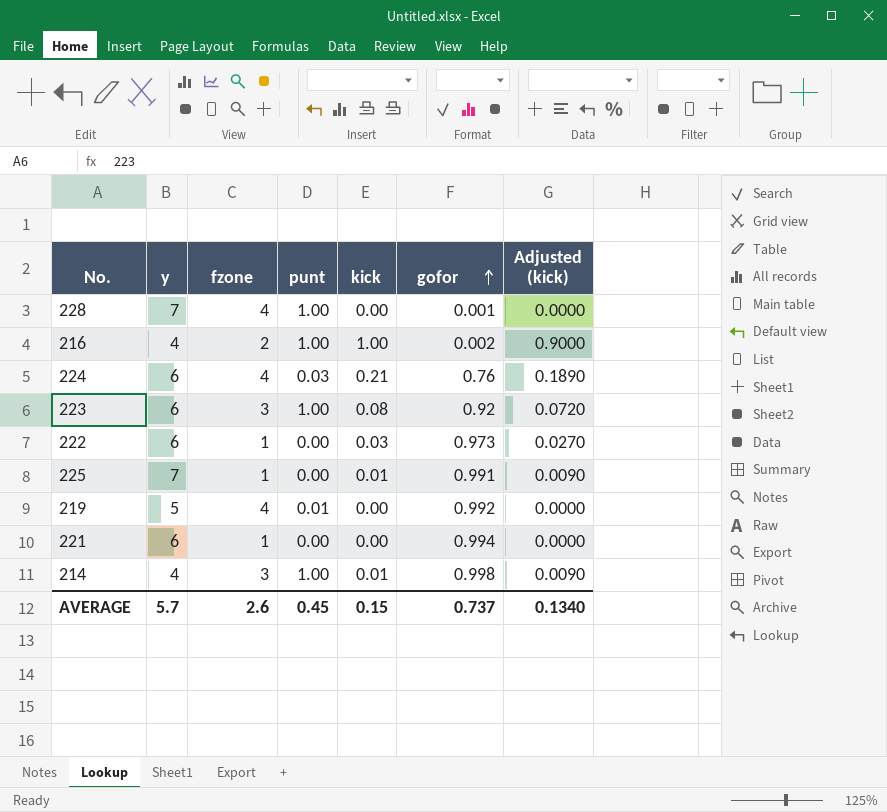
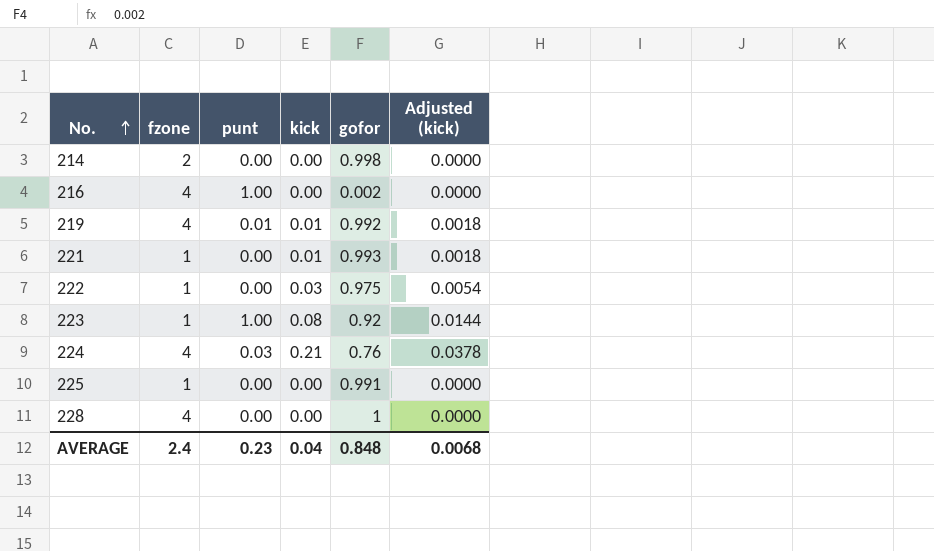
row order: gofor ascending -> No. ascending
column y | position: 2 -> none
column Adjusted (kick) | formula: [kick] * 0.9 -> [kick] * 0.18
214 | fzone: 3 -> 2
214 | punt: 1.00 -> 0.00
214 | kick: 0.01 -> 0.00
216 | fzone: 2 -> 4
216 | kick: 1.00 -> 0.00
219 | kick: 0.00 -> 0.01
221 | kick: 0.00 -> 0.01
221 | gofor: 0.994 -> 0.993
222 | gofor: 0.973 -> 0.975
223 | fzone: 3 -> 1
225 | kick: 0.01 -> 0.00
228 | punt: 1.00 -> 0.00
228 | gofor: 0.001 -> 1
AVERAGE | fzone: 2.6 -> 2.4
AVERAGE | punt: 0.45 -> 0.23
AVERAGE | kick: 0.15 -> 0.04
AVERAGE | gofor: 0.737 -> 0.848
AVERAGE | Adjusted (kick): 0.1340 -> 0.0068

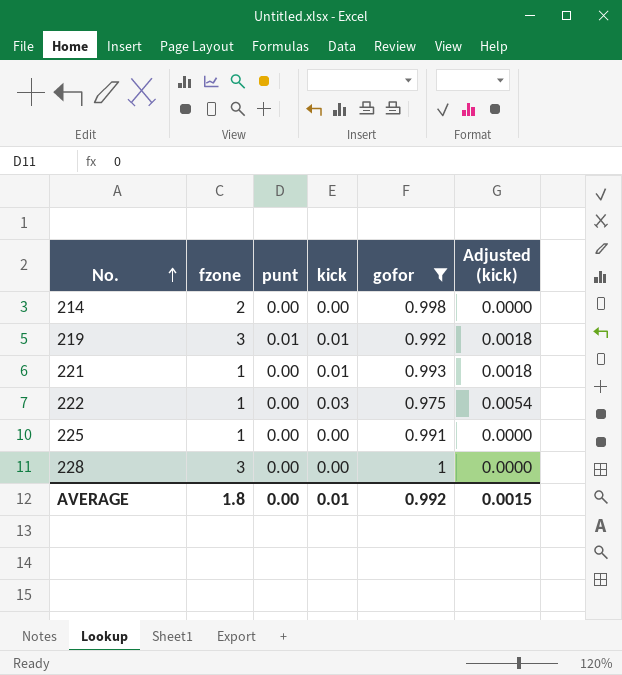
filter: none -> gofor >= 0.975
219 | fzone: 4 -> 3
228 | fzone: 4 -> 3
AVERAGE | fzone: 2.4 -> 1.8
AVERAGE | punt: 0.23 -> 0.00
AVERAGE | kick: 0.04 -> 0.01
AVERAGE | gofor: 0.848 -> 0.992
AVERAGE | Adjusted (kick): 0.0068 -> 0.0015

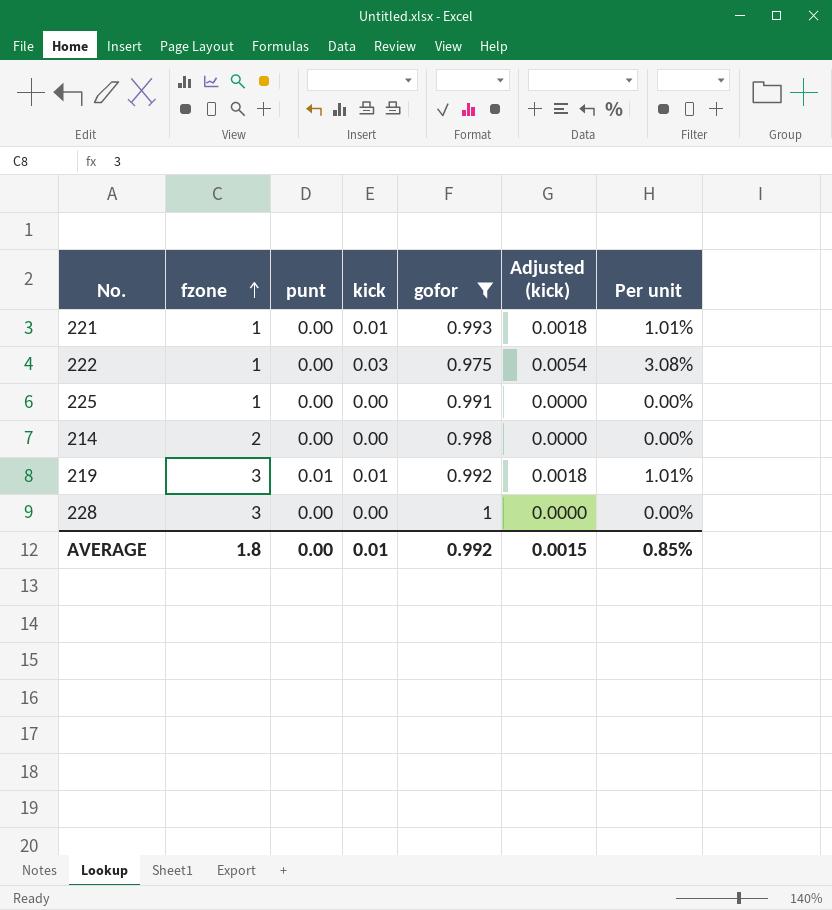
row order: No. ascending -> fzone ascending
column Per unit | formula: none -> [kick] / [gofor]

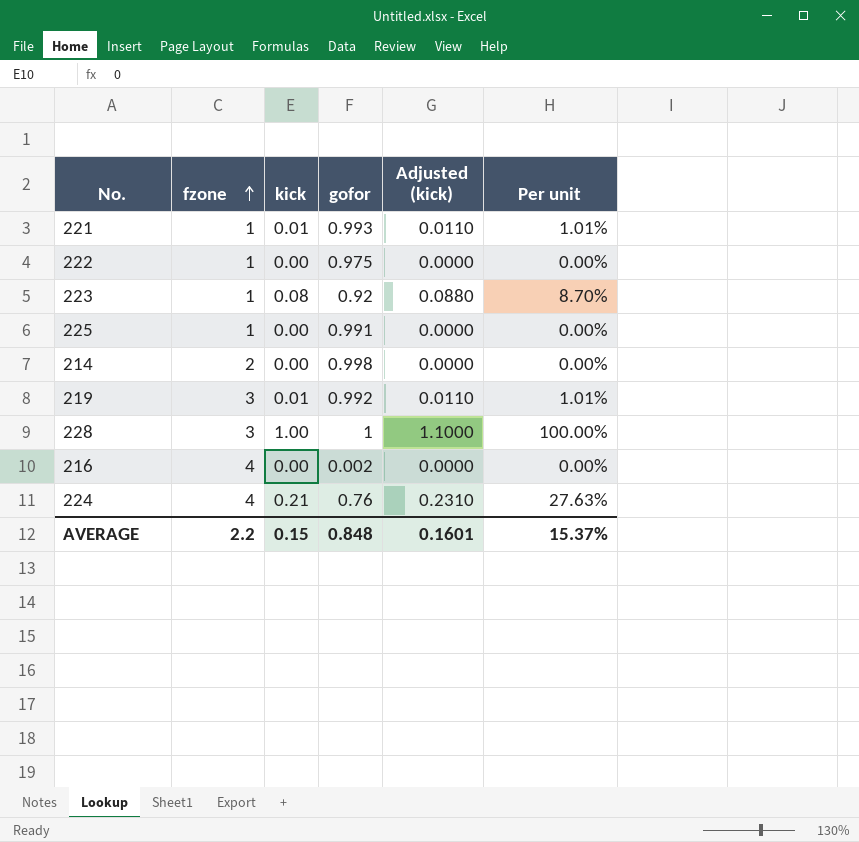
filter: gofor >= 0.975 -> none
column punt | position: 3 -> none
column Adjusted (kick) | formula: [kick] * 0.18 -> [kick] * 1.1
222 | kick: 0.03 -> 0.00
222 | Per unit: 3.08% -> 0.00%
228 | kick: 0.00 -> 1.00
228 | Per unit: 0.00% -> 100.00%
AVERAGE | fzone: 1.8 -> 2.2
AVERAGE | kick: 0.01 -> 0.15
AVERAGE | gofor: 0.992 -> 0.848
AVERAGE | Adjusted (kick): 0.0015 -> 0.1601
AVERAGE | Per unit: 0.85% -> 15.37%

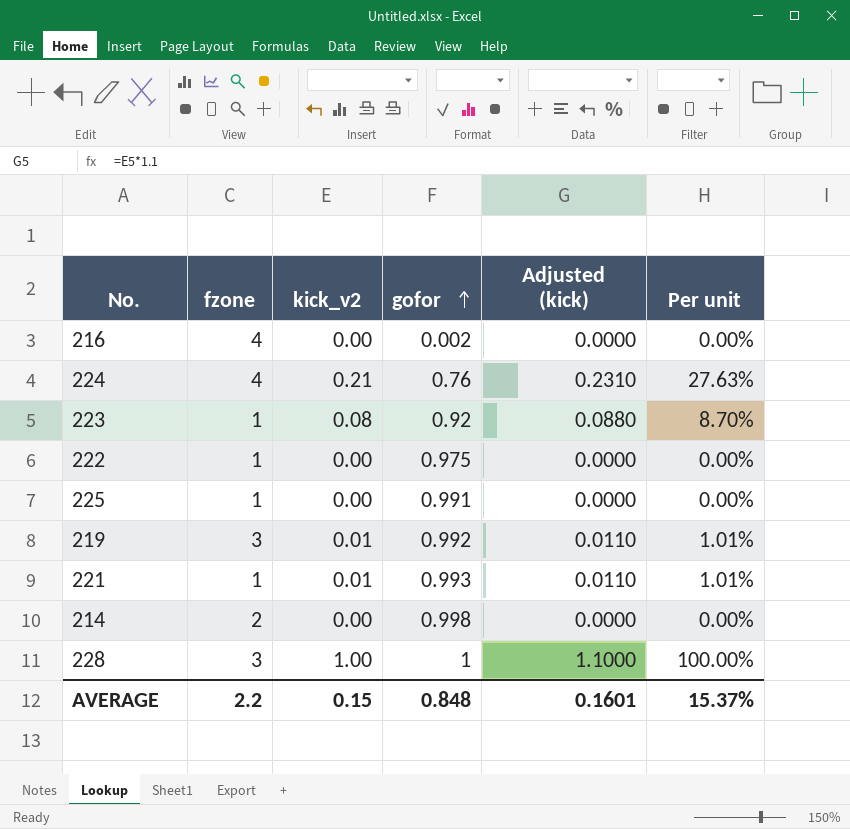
row order: fzone ascending -> gofor ascending
column name: kick -> kick_v2

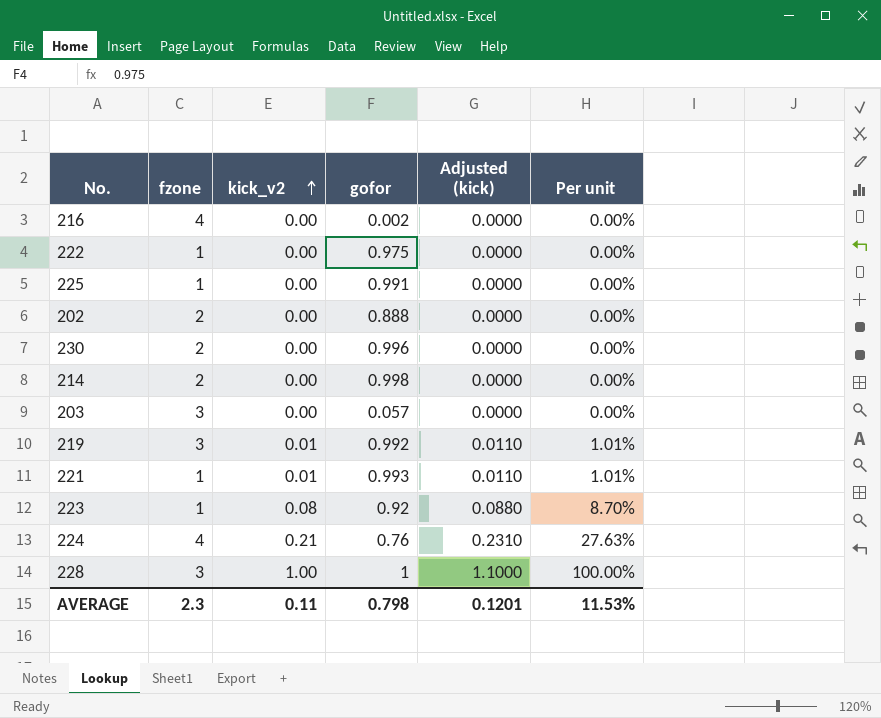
row order: gofor ascending -> kick_v2 ascending
row 202: none -> 2 | 0.00 | 0.888 | 0.0000 | 0.00%
row 230: none -> 2 | 0.00 | 0.996 | 0.0000 | 0.00%
row 203: none -> 3 | 0.00 | 0.057 | 0.0000 | 0.00%
AVERAGE | fzone: 2.2 -> 2.3
AVERAGE | kick_v2: 0.15 -> 0.11
AVERAGE | gofor: 0.848 -> 0.798
AVERAGE | Adjusted (kick): 0.1601 -> 0.1201
AVERAGE | Per unit: 15.37% -> 11.53%

